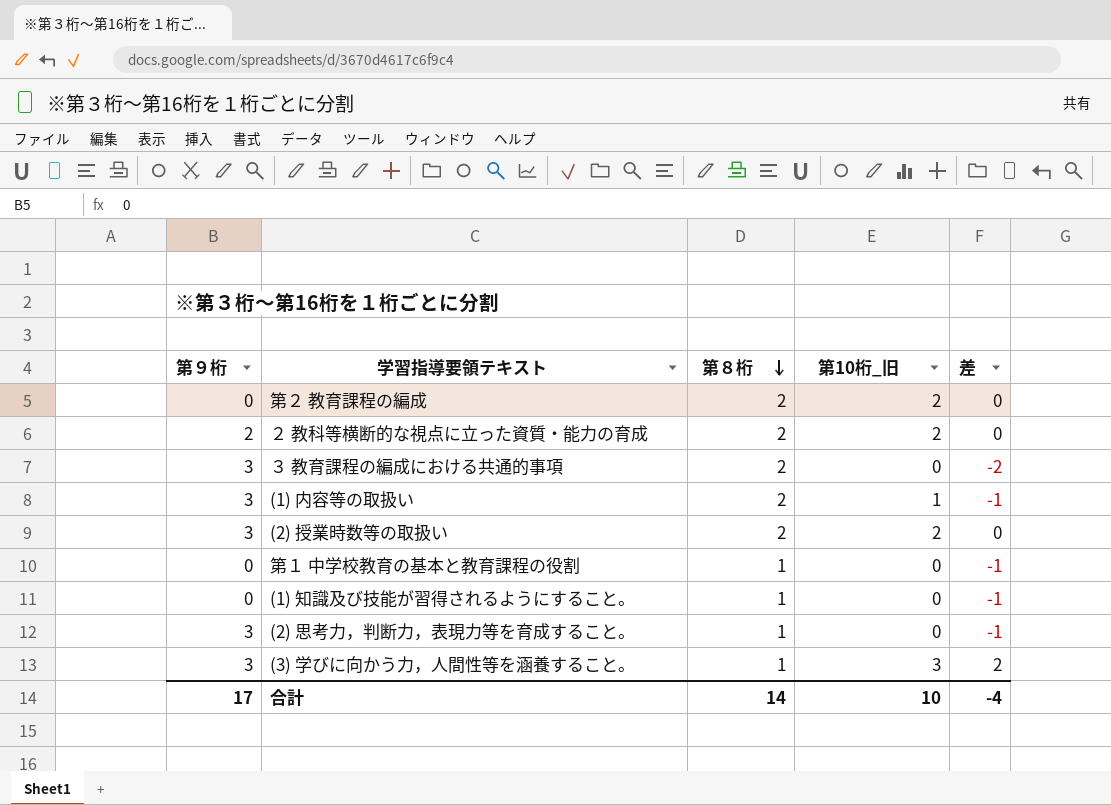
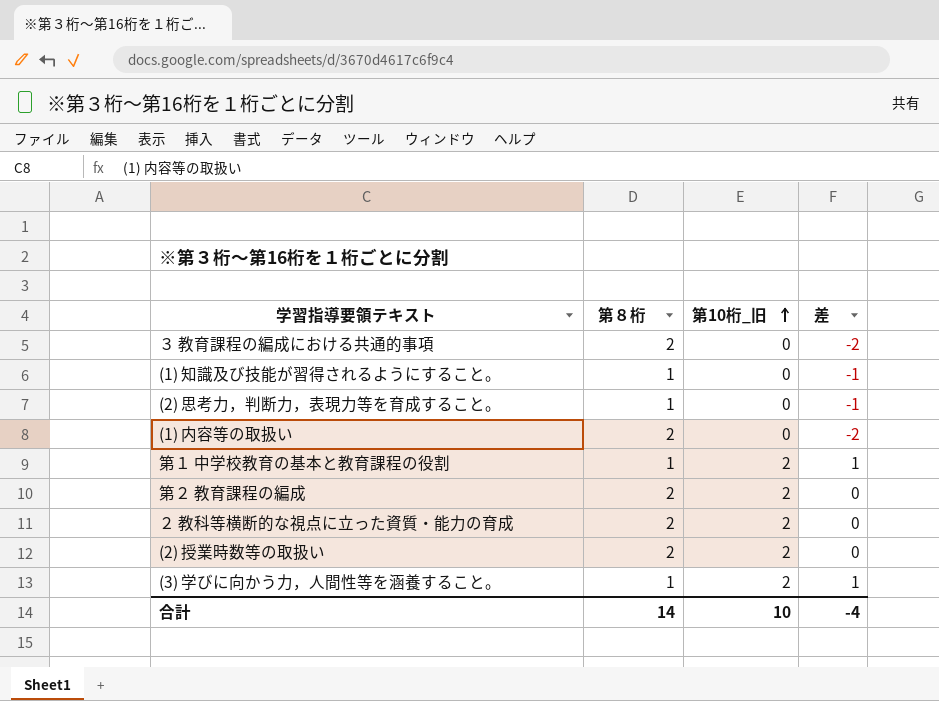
row order: 第８桁 descending -> 第10桁_旧 ascending
column 第９桁 | position: 1 -> none
(1) 内容等の取扱い | 第10桁_旧: 1 -> 0
(1) 内容等の取扱い | 差: -1 -> -2
第１ 中学校教育の基本と教育課程の役割 | 第10桁_旧: 0 -> 2
第１ 中学校教育の基本と教育課程の役割 | 差: -1 -> 1
(3) 学びに向かう力，人間性等を涵養すること。 | 第10桁_旧: 3 -> 2
(3) 学びに向かう力，人間性等を涵養すること。 | 差: 2 -> 1

